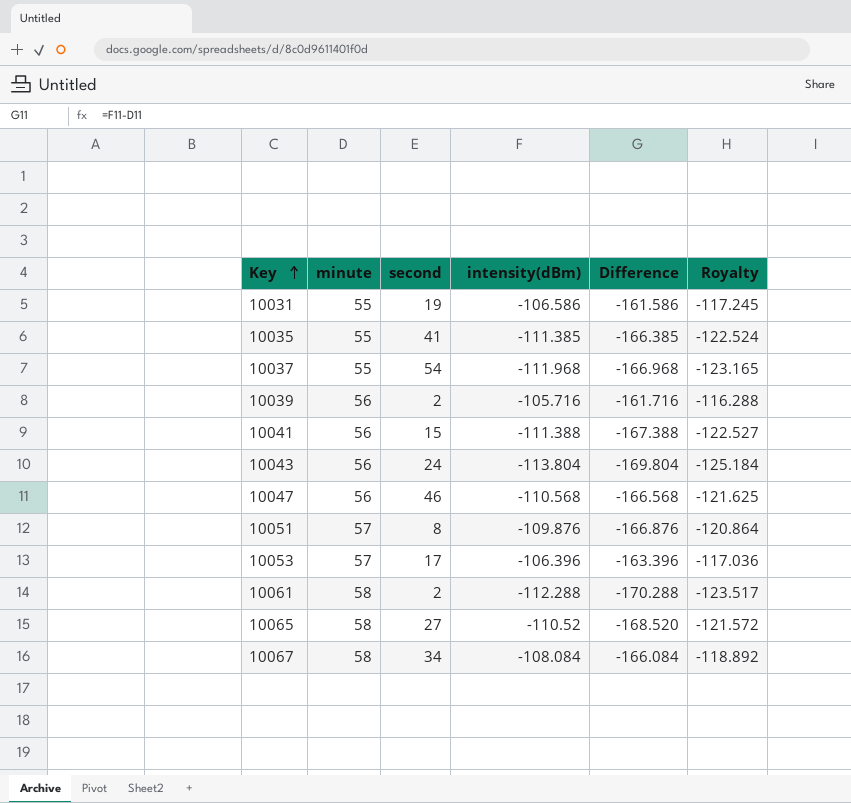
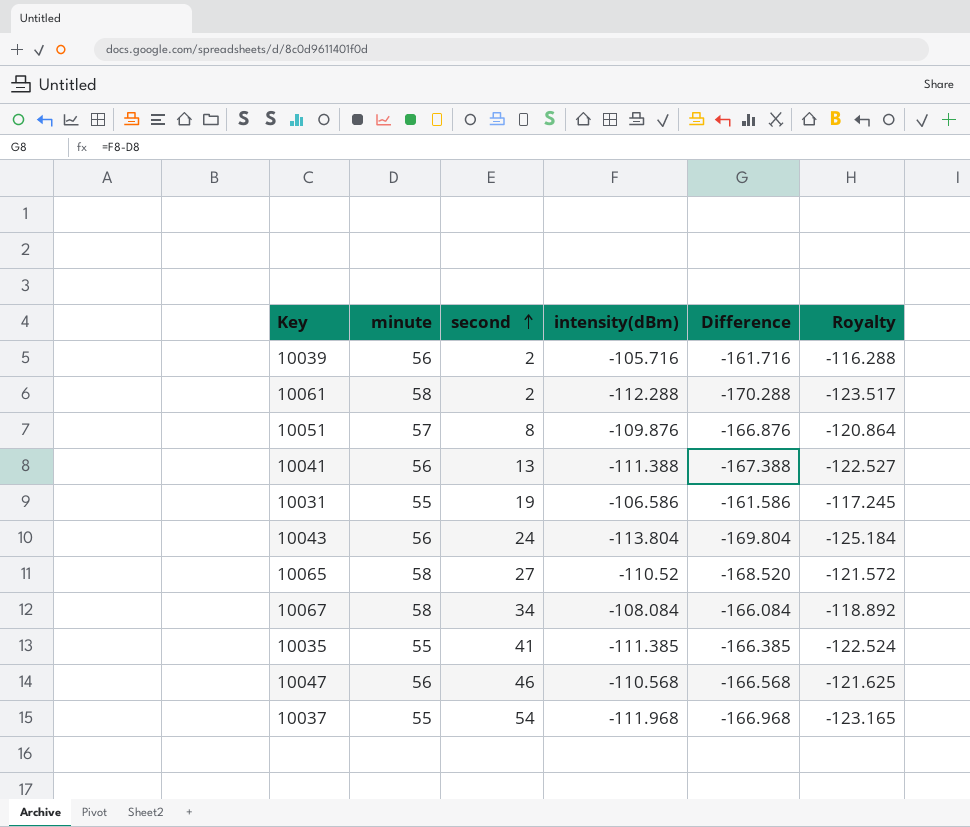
row order: Key ascending -> second ascending
row 10053: 57 | 17 | -106.396 | -163.396 | -117.036 -> none
10041 | second: 15 -> 13

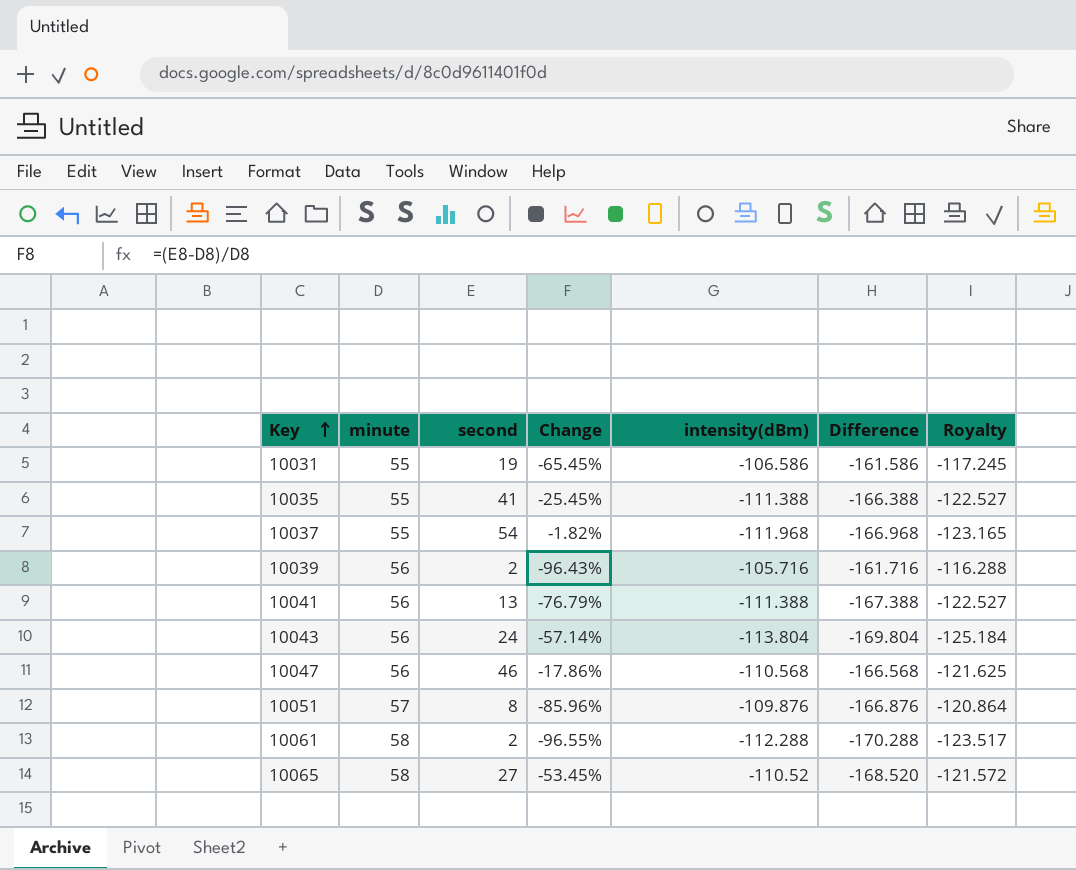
row order: second ascending -> Key ascending
column Change | formula: none -> ([second] - [minute]) / [minute]
row 10067: 58 | 34 | -108.084 | -166.084 | -118.892 -> none
10035 | intensity(dBm): -111.385 -> -111.388
10035 | Difference: -166.385 -> -166.388
10035 | Royalty: -122.524 -> -122.527

